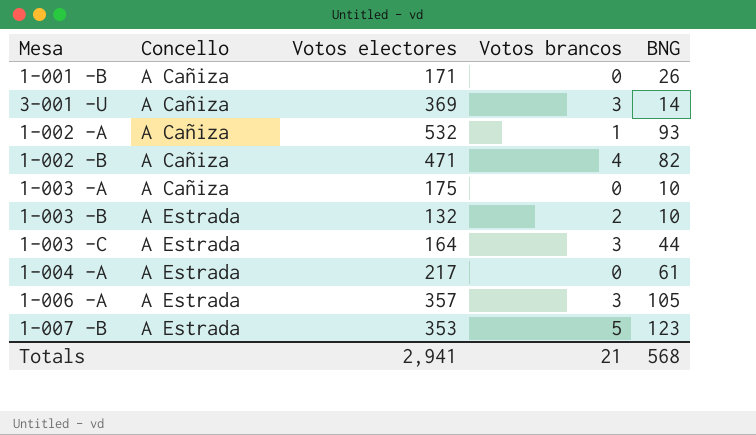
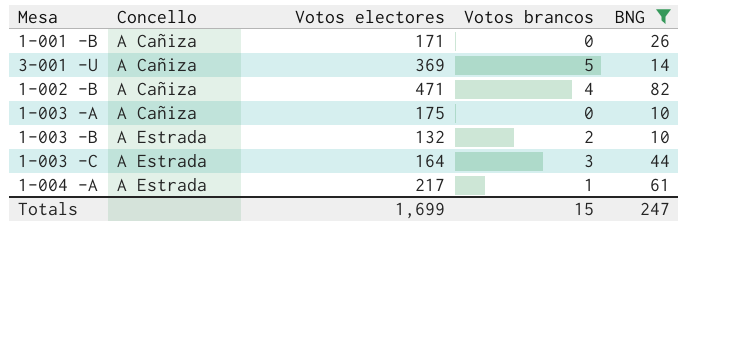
filter: none -> BNG <= 82
3-001 -U | Votos brancos: 3 -> 5
1-004 -A | Votos brancos: 0 -> 1
Totals | Votos electores: 2,941 -> 1,699
Totals | Votos brancos: 21 -> 15
Totals | BNG: 568 -> 247

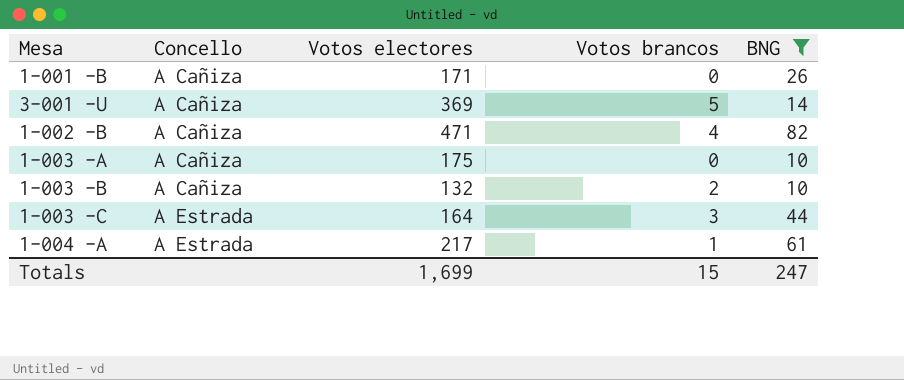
1-003 -B | Concello: A Estrada -> A Cañiza

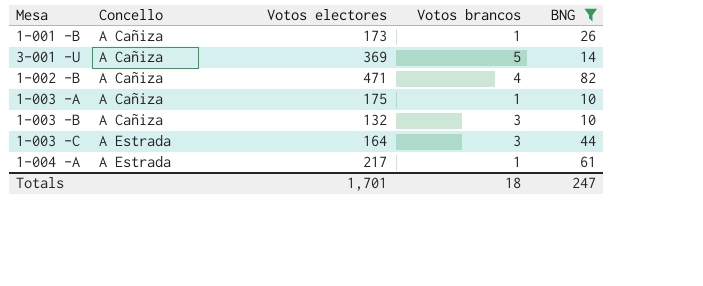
1-001 -B | Votos electores: 171 -> 173
1-001 -B | Votos brancos: 0 -> 1
1-003 -A | Votos brancos: 0 -> 1
1-003 -B | Votos brancos: 2 -> 3
Totals | Votos electores: 1,699 -> 1,701
Totals | Votos brancos: 15 -> 18

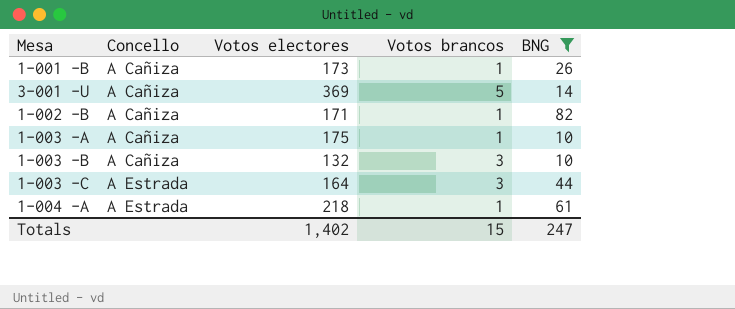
1-002 -B | Votos electores: 471 -> 171
1-002 -B | Votos brancos: 4 -> 1
1-004 -A | Votos electores: 217 -> 218
Totals | Votos electores: 1,701 -> 1,402
Totals | Votos brancos: 18 -> 15

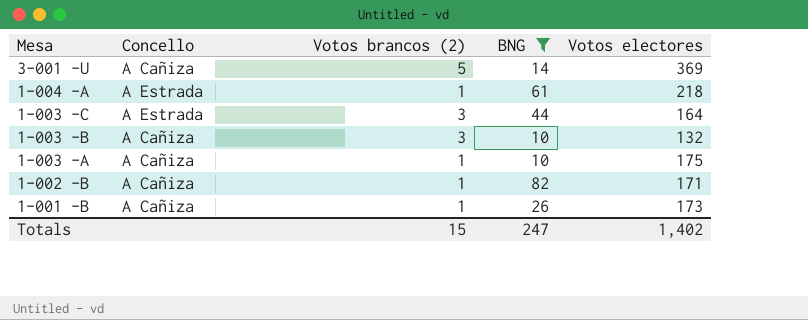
row order: Concello ascending -> Mesa descending
column name: Votos brancos -> Votos brancos (2)
column Votos electores | position: 3 -> 5

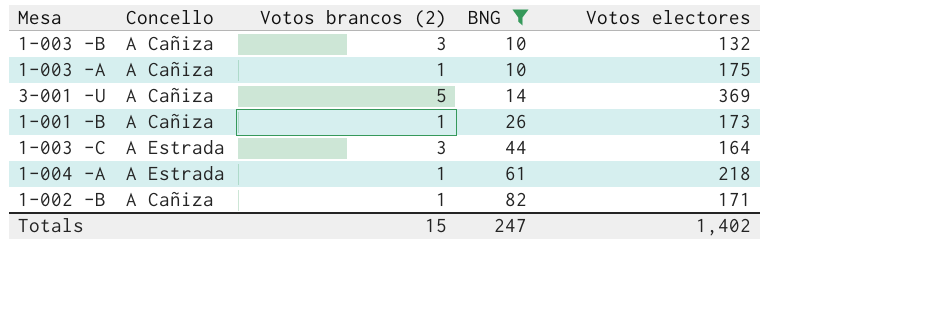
row order: Mesa descending -> BNG ascending

